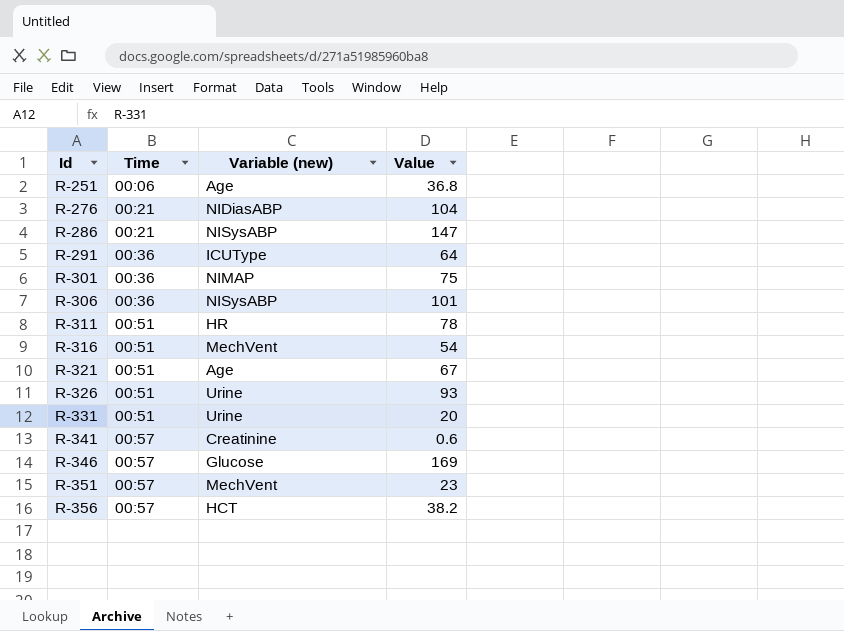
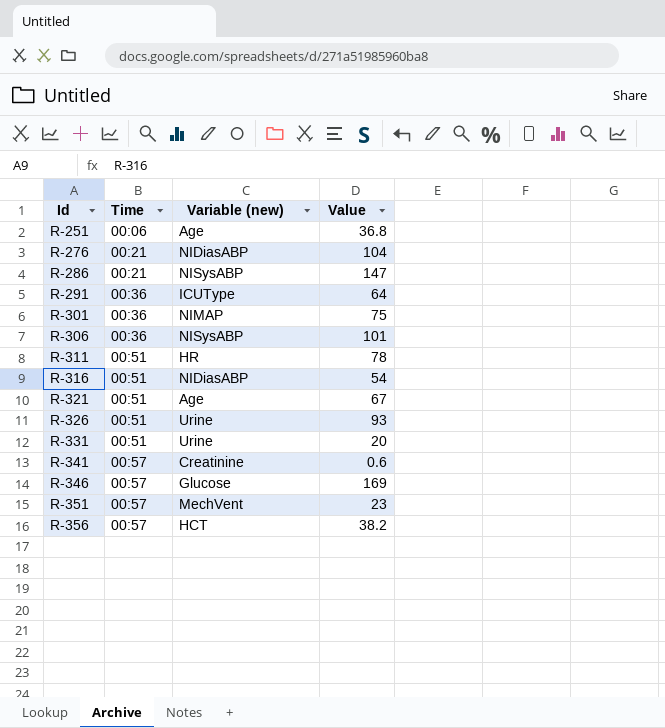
R-316 | Variable (new): MechVent -> NIDiasABP

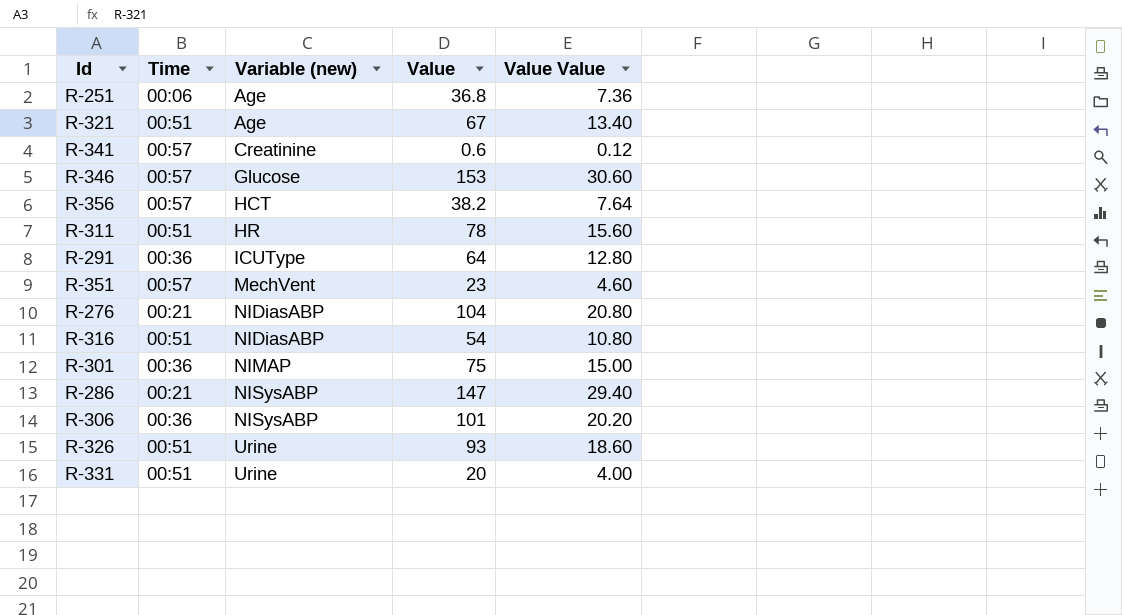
row order: Id ascending -> Variable (new) ascending
column Value Value | formula: none -> [Value] * 0.2
R-346 | Value: 169 -> 153

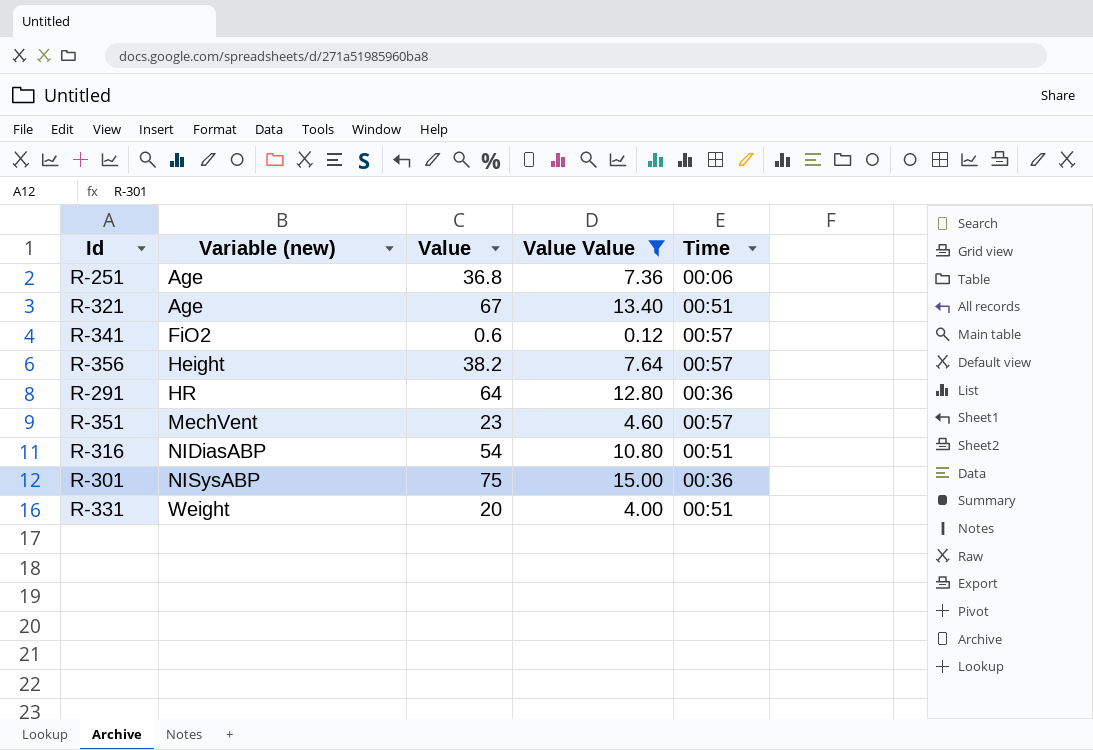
filter: none -> Value Value <= 15.00
column Time | position: 2 -> 5
R-341 | Variable (new): Creatinine -> FiO2
R-356 | Variable (new): HCT -> Height
R-291 | Variable (new): ICUType -> HR
R-301 | Variable (new): NIMAP -> NISysABP
R-331 | Variable (new): Urine -> Weight

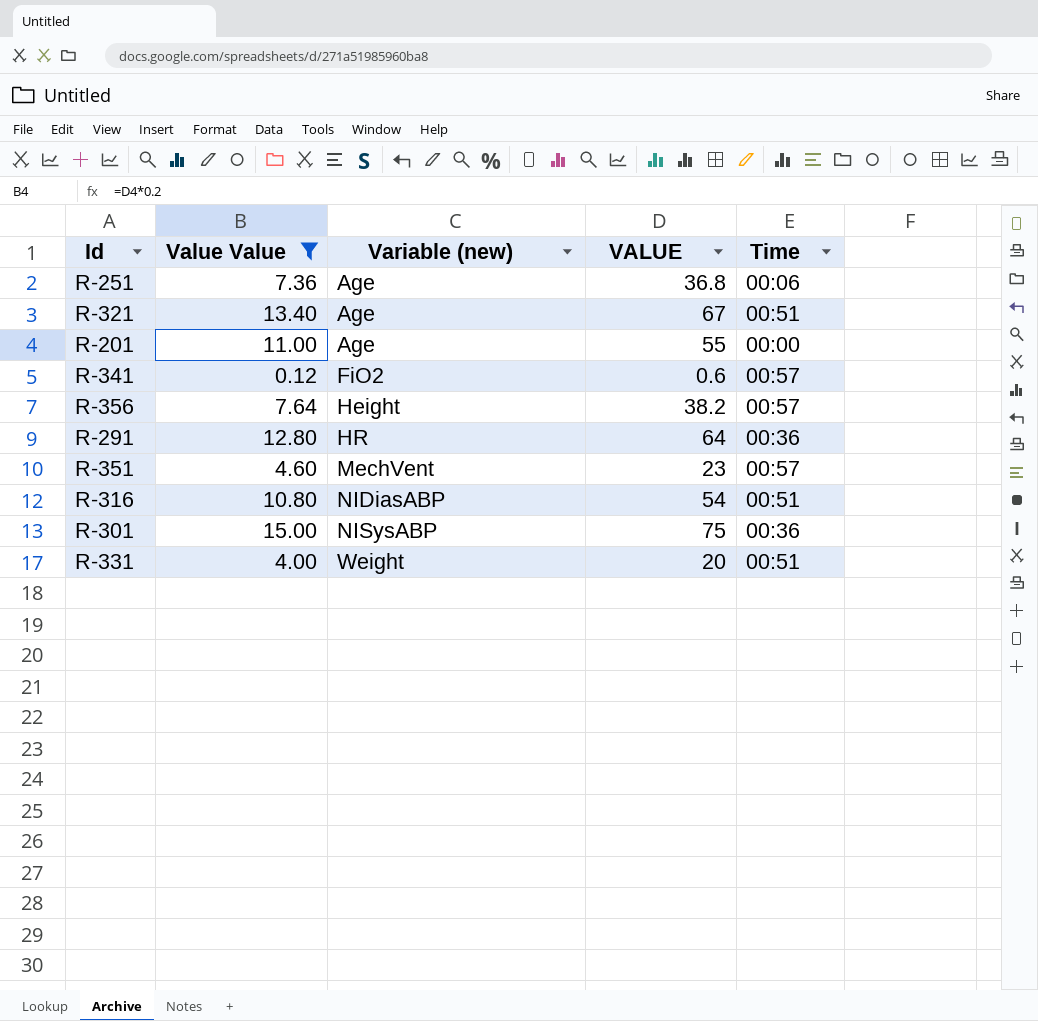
column Value Value | position: 4 -> 2
column name: Value -> VALUE
row R-201: none -> 11.00 | Age | 55 | 00:00

